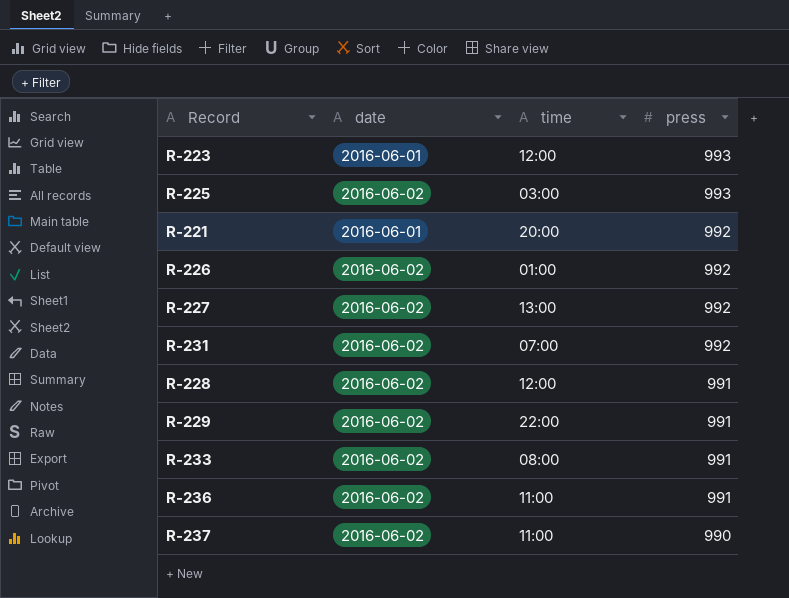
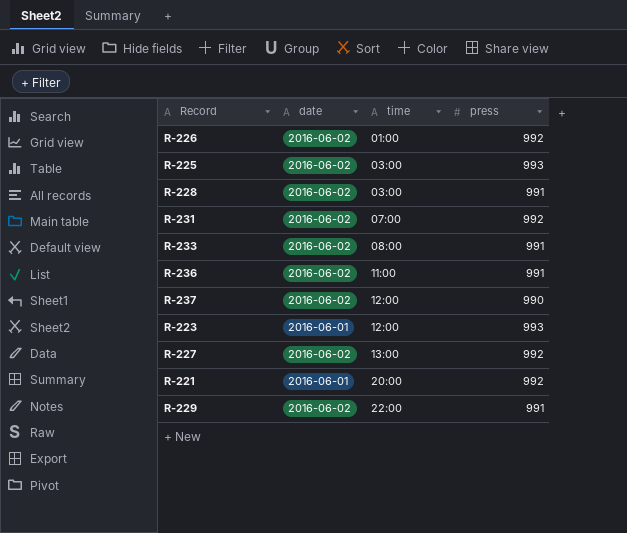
row order: press descending -> time ascending
R-228 | time: 12:00 -> 03:00
R-237 | time: 11:00 -> 12:00

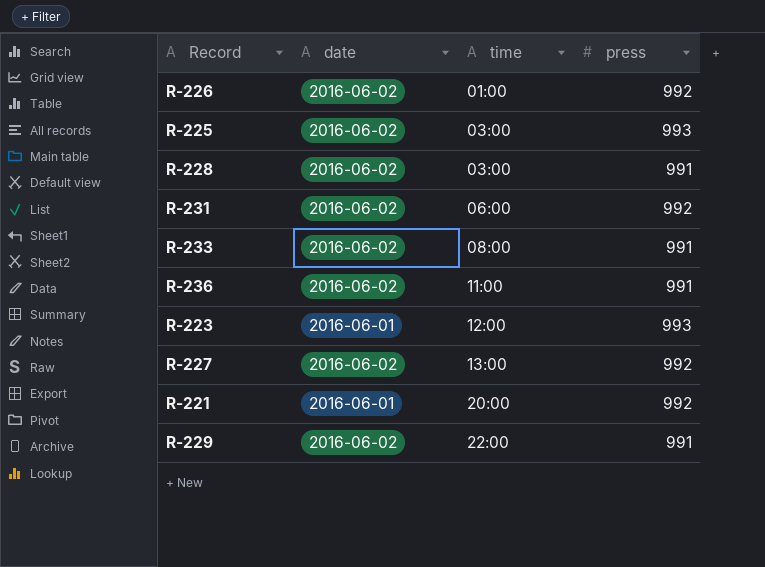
row R-237: 2016-06-02 | 12:00 | 990 -> none
R-231 | time: 07:00 -> 06:00

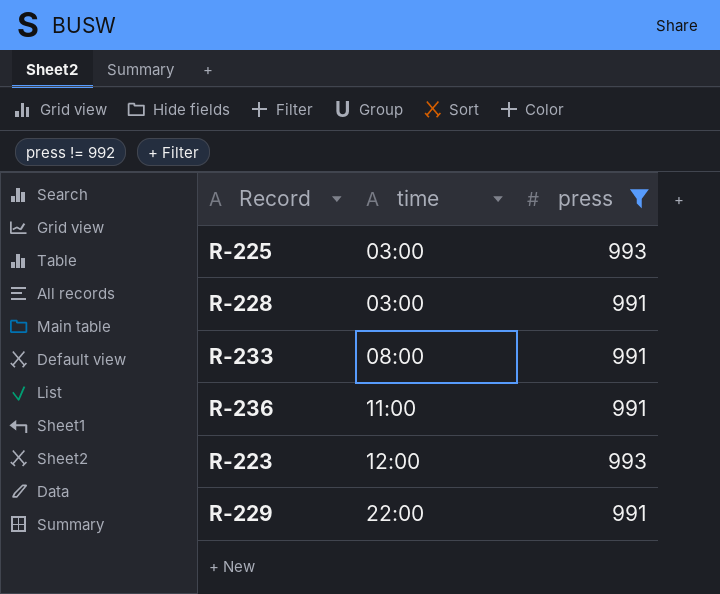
filter: none -> press != 992
column date | position: 2 -> none

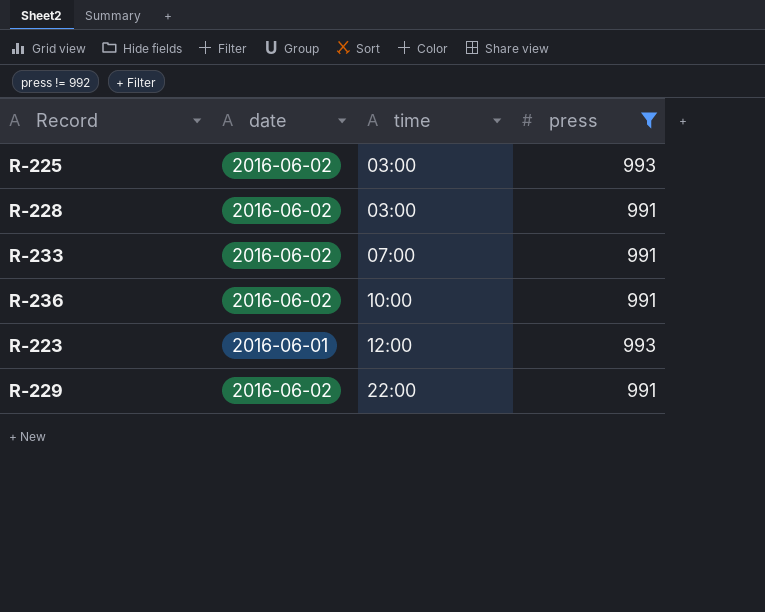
column date | position: none -> 2
R-233 | time: 08:00 -> 07:00
R-236 | time: 11:00 -> 10:00

